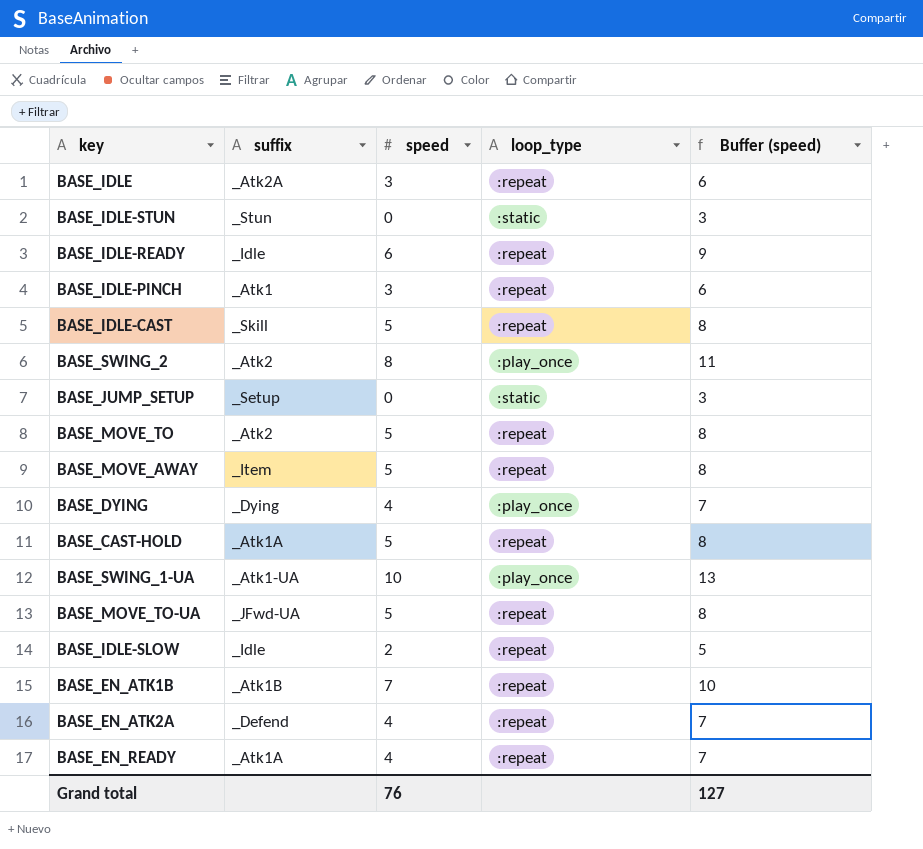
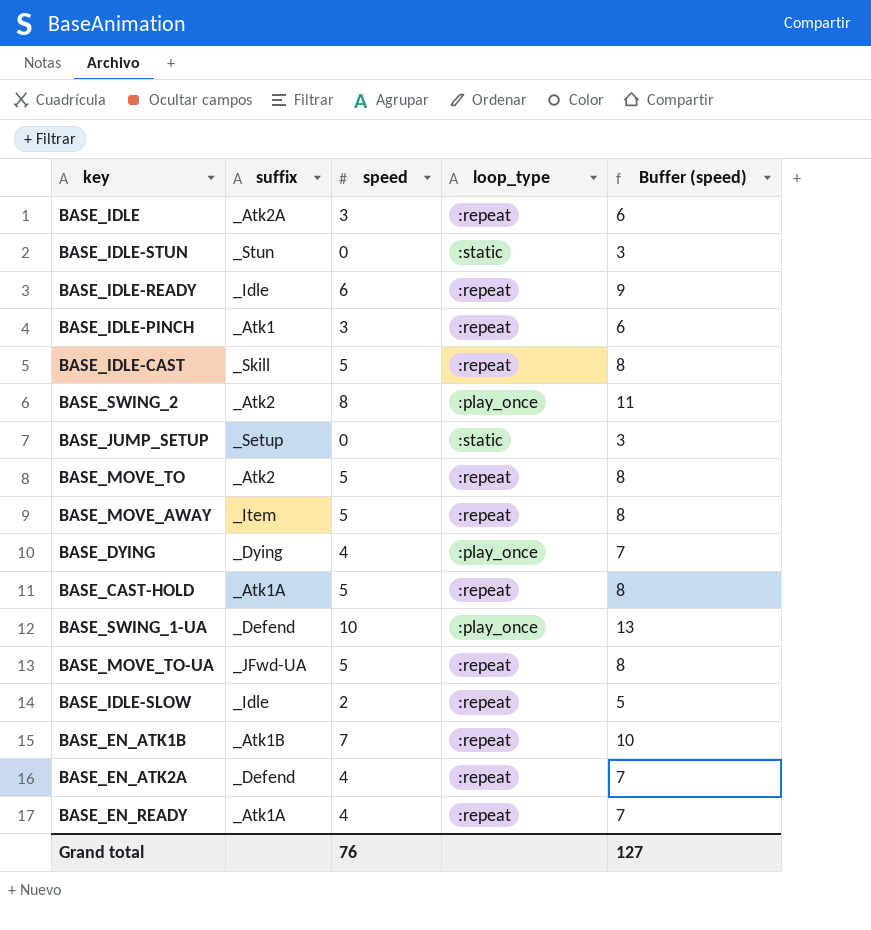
BASE_SWING_1-UA | suffix: _Atk1-UA -> _Defend

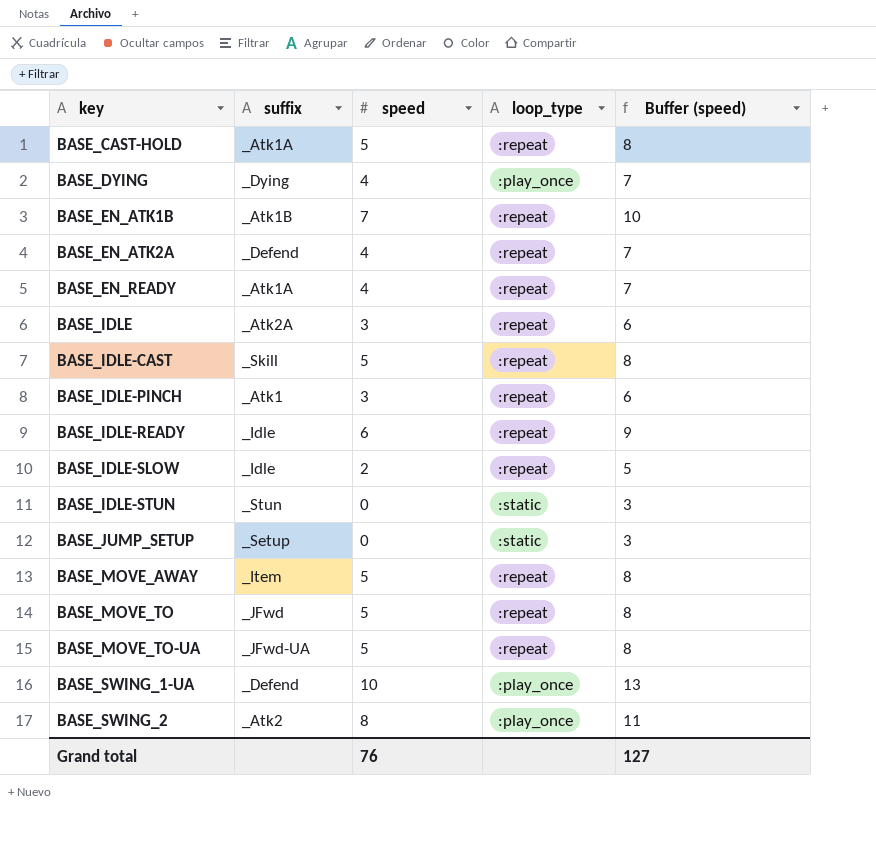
row order: none -> key ascending
BASE_MOVE_TO | suffix: _Atk2 -> _JFwd

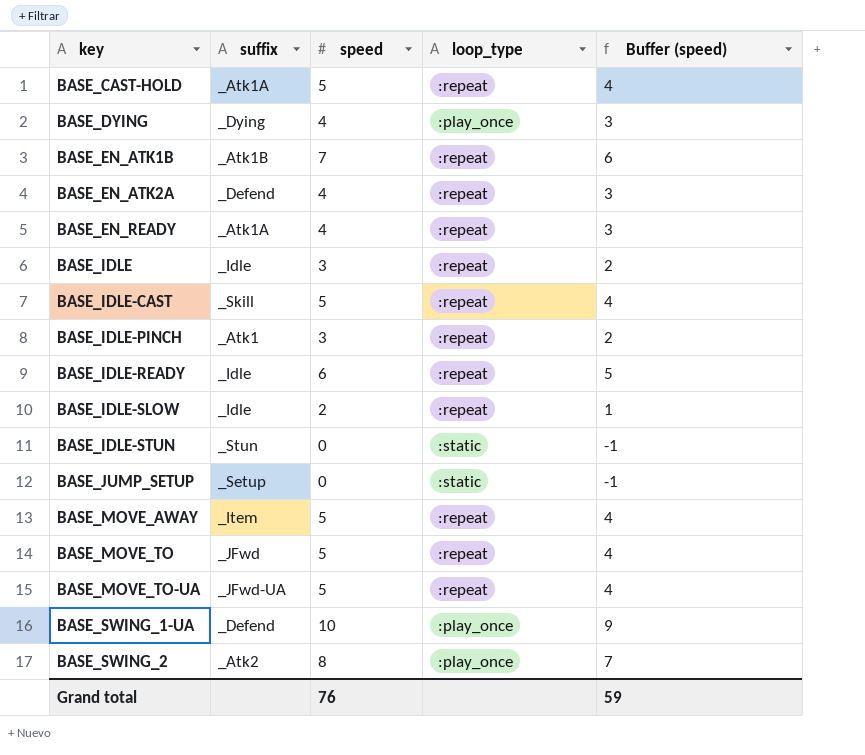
column Buffer (speed) | formula: [speed] + 3 -> [speed] - 1
BASE_IDLE | suffix: _Atk2A -> _Idle
Grand total | Buffer (speed): 127 -> 59

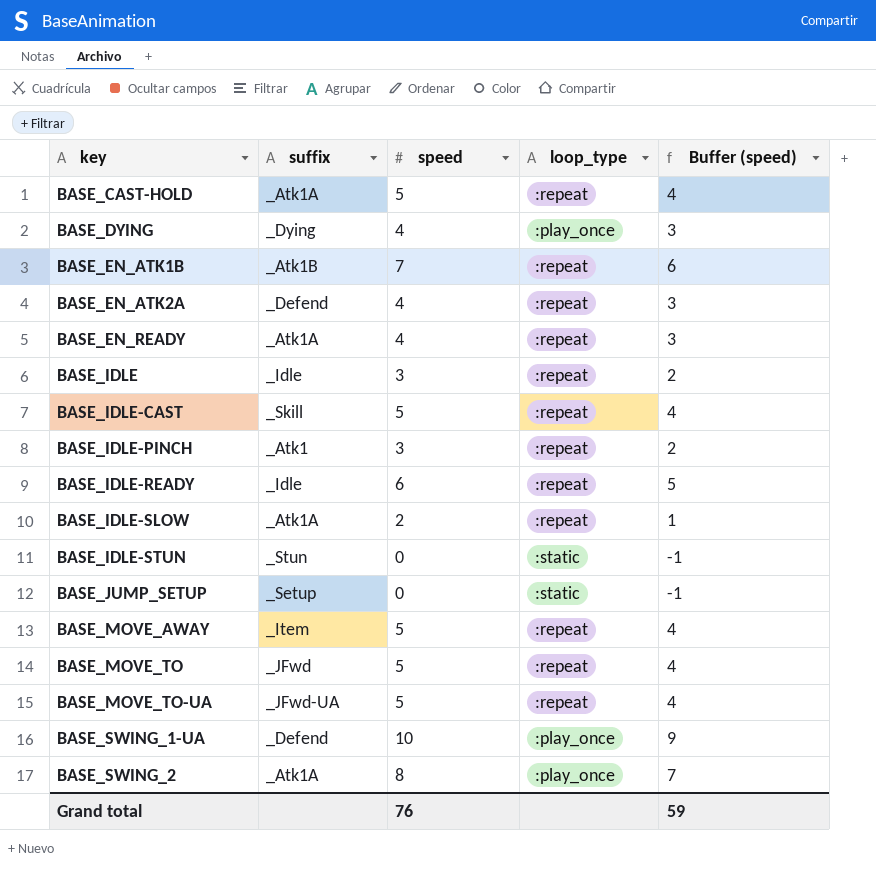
BASE_IDLE-SLOW | suffix: _Idle -> _Atk1A
BASE_SWING_2 | suffix: _Atk2 -> _Atk1A

